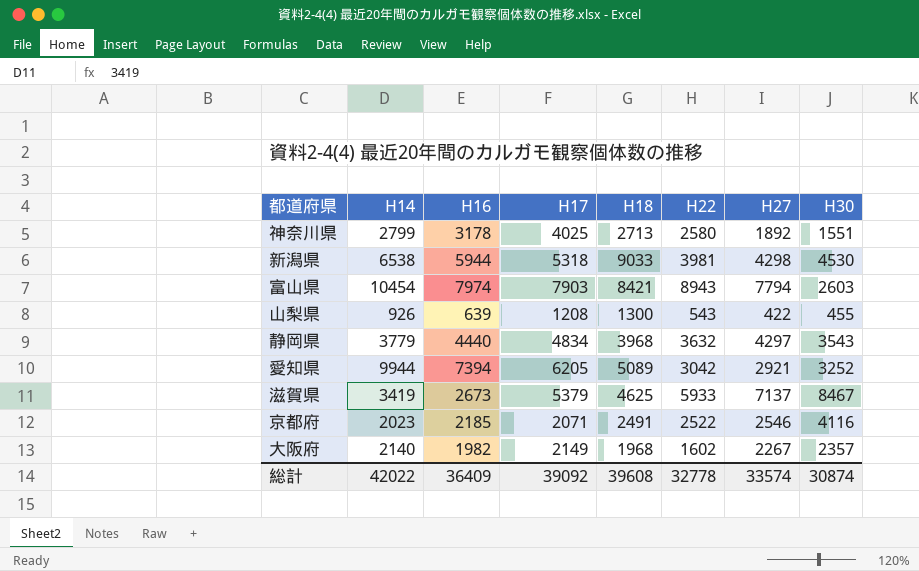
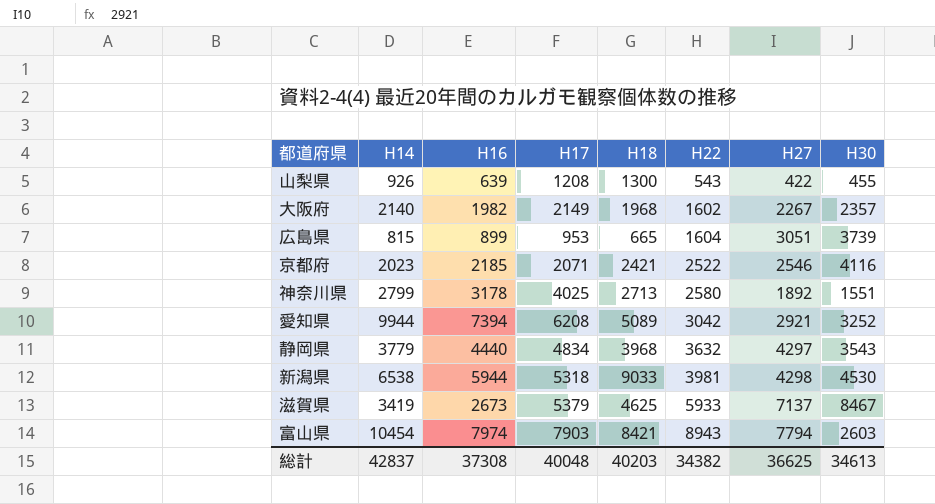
row order: none -> H22 ascending
row 広島県: none -> 815 | 899 | 953 | 665 | 1604 | 3051 | 3739
京都府 | H18: 2491 -> 2421
愛知県 | H17: 6205 -> 6208
総計 | H14: 42022 -> 42837
総計 | H16: 36409 -> 37308
総計 | H17: 39092 -> 40048
総計 | H18: 39608 -> 40203
総計 | H22: 32778 -> 34382
総計 | H27: 33574 -> 36625
総計 | H30: 30874 -> 34613

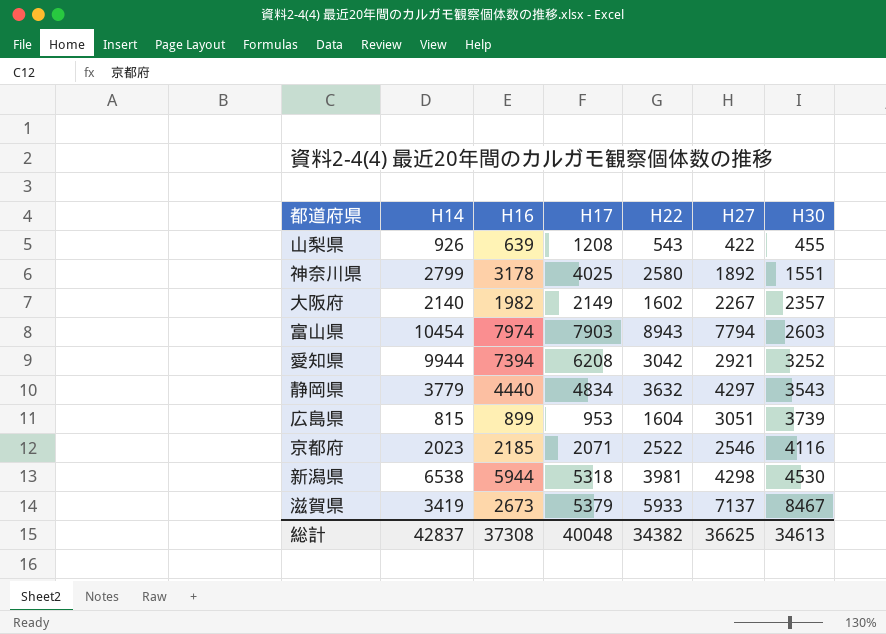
row order: H22 ascending -> H30 ascending
column H18 | position: 5 -> none

